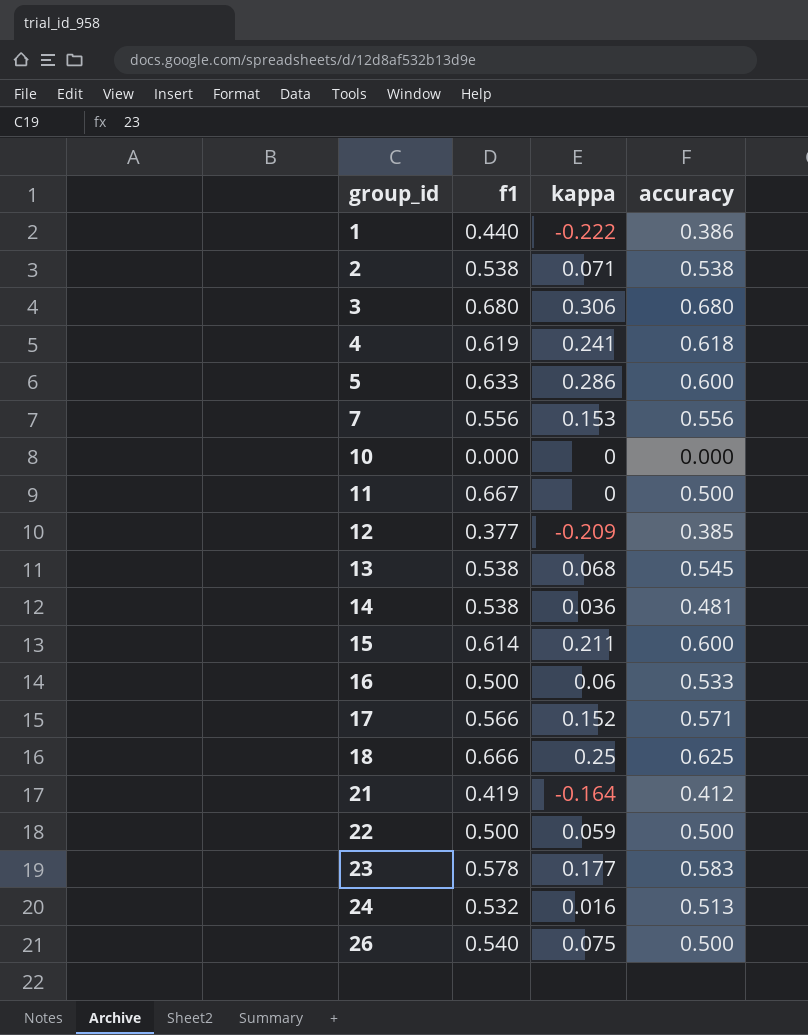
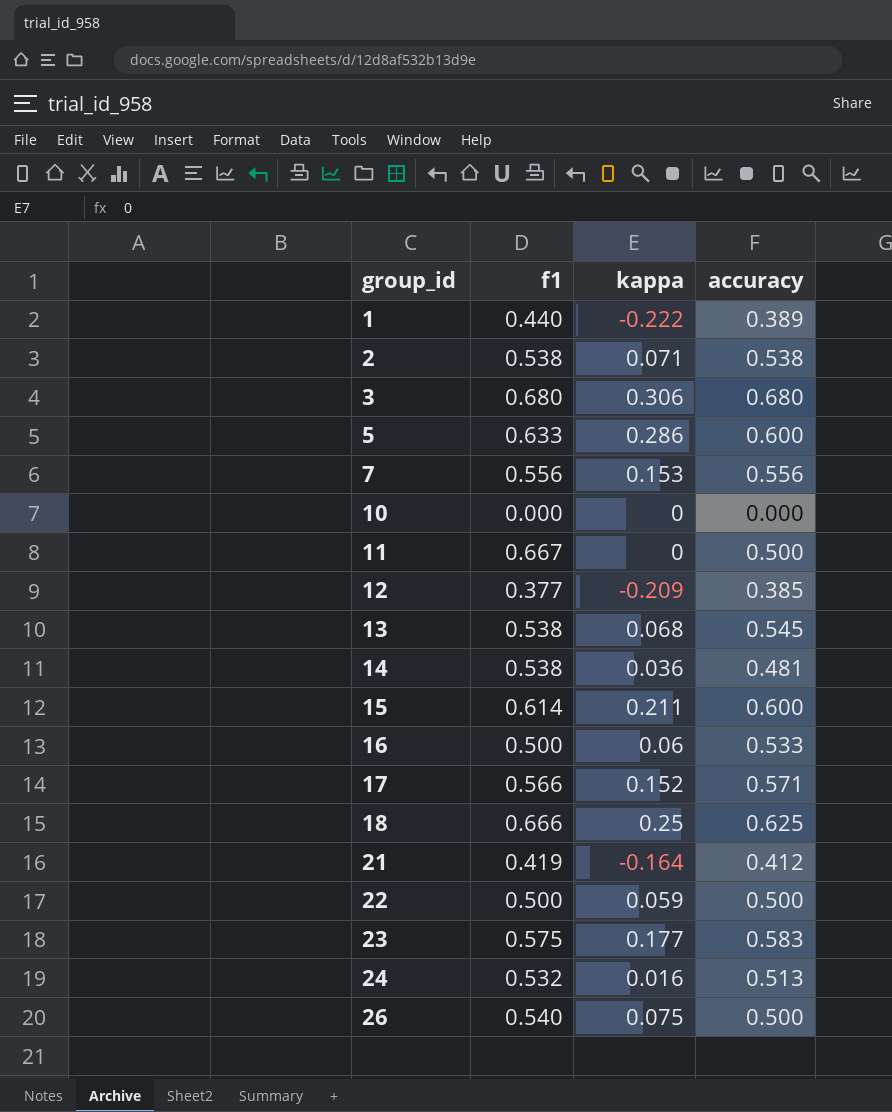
row 4: 0.619 | 0.241 | 0.618 -> none
1 | accuracy: 0.386 -> 0.389
23 | f1: 0.578 -> 0.575

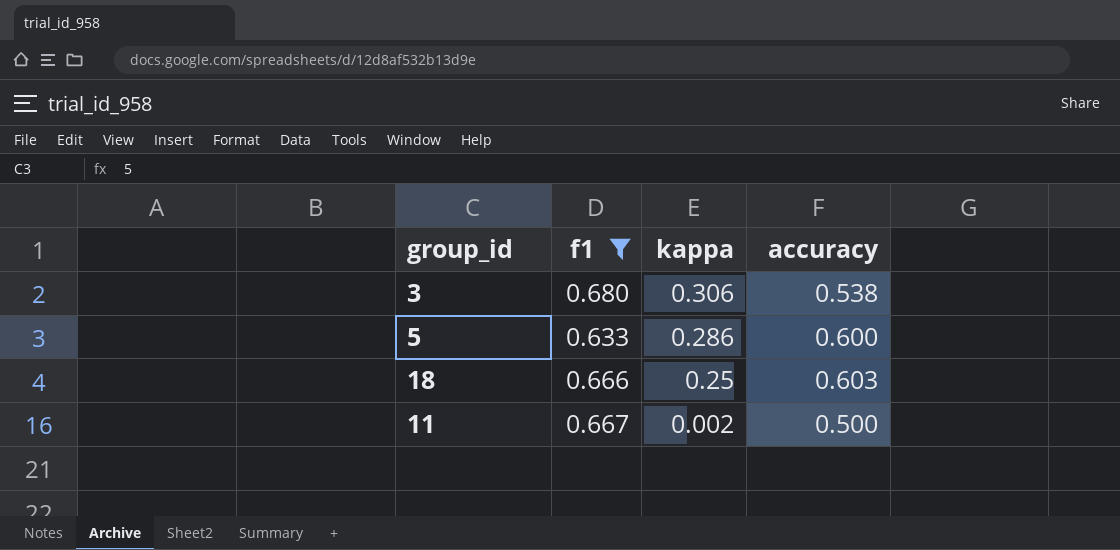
filter: none -> f1 >= 0.633
row order: group_id ascending -> kappa descending
3 | accuracy: 0.680 -> 0.538
18 | accuracy: 0.625 -> 0.603
11 | kappa: 0 -> 0.002

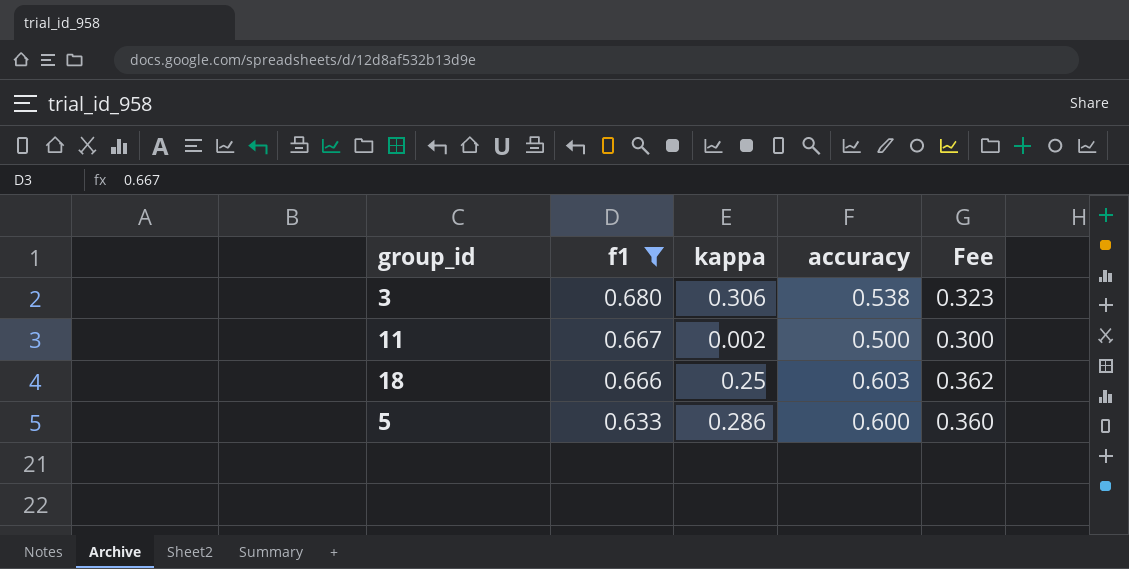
row order: kappa descending -> f1 descending
column Fee | formula: none -> [accuracy] * 0.6

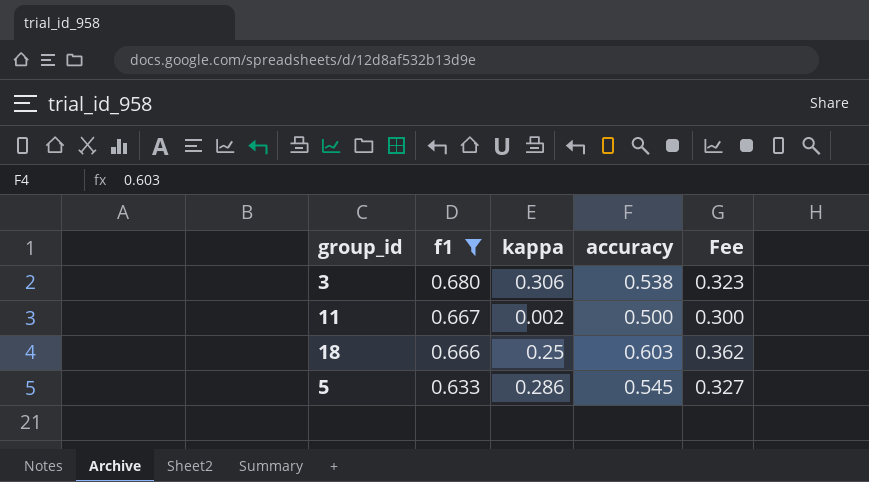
5 | accuracy: 0.600 -> 0.545
5 | Fee: 0.360 -> 0.327

